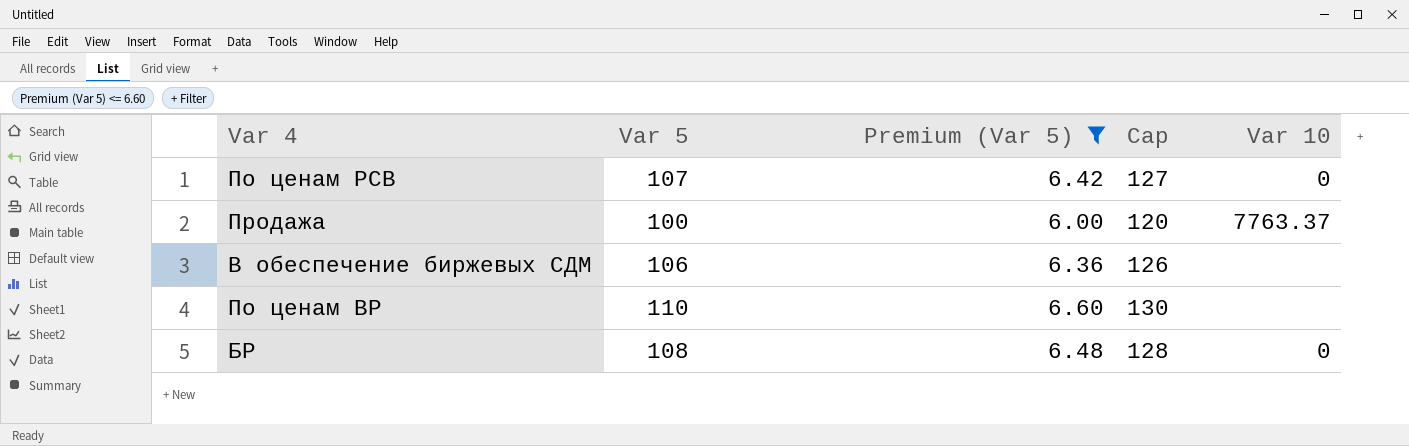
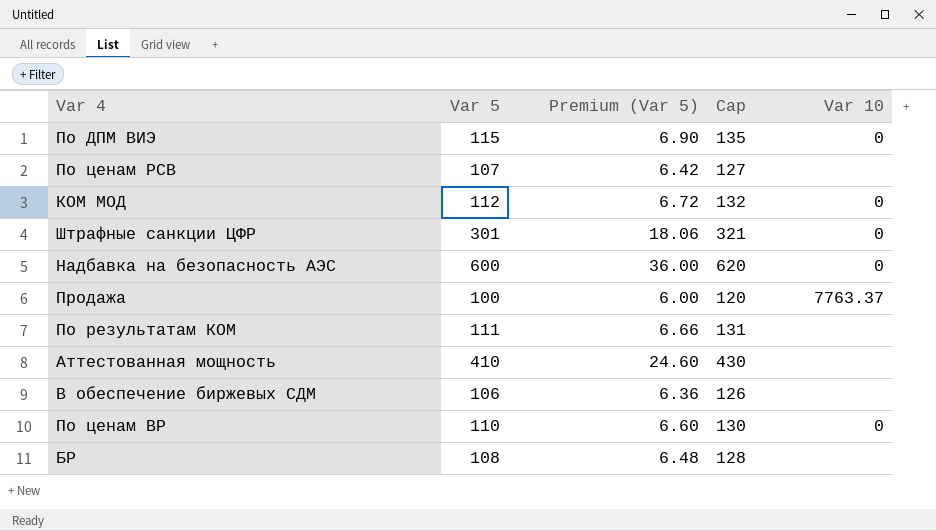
filter: Premium (Var 5) <= 6.60 -> none
По ценам РСВ | Var 10: 0 -> none
По ценам ВР | Var 10: none -> 0
БР | Var 10: 0 -> none

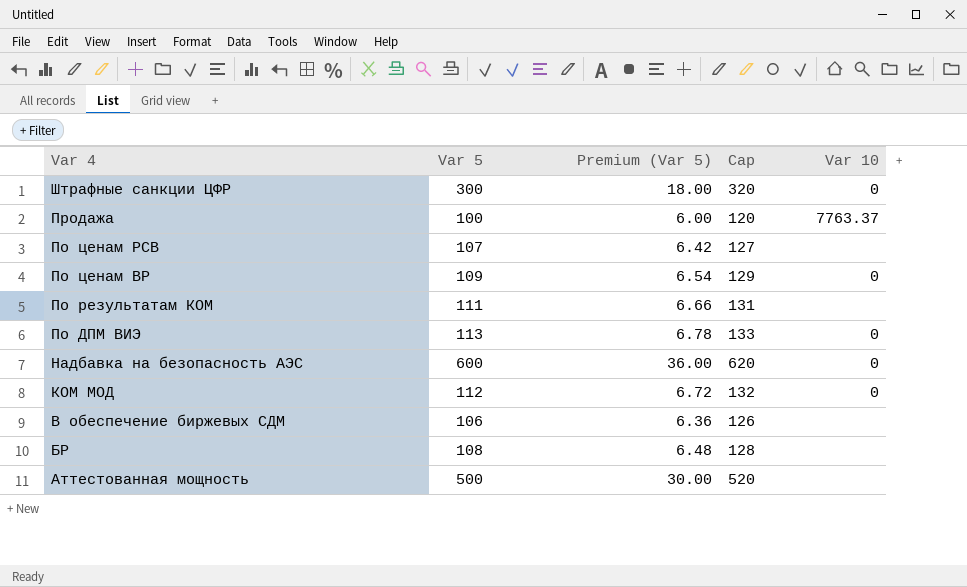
row order: none -> Var 4 descending
Штрафные санкции ЦФР | Var 5: 301 -> 300
Штрафные санкции ЦФР | Premium (Var 5): 18.06 -> 18.00
Штрафные санкции ЦФР | Cap: 321 -> 320
По ценам ВР | Var 5: 110 -> 109
По ценам ВР | Premium (Var 5): 6.60 -> 6.54
По ценам ВР | Cap: 130 -> 129
По ДПМ ВИЭ | Var 5: 115 -> 113
По ДПМ ВИЭ | Premium (Var 5): 6.90 -> 6.78
По ДПМ ВИЭ | Cap: 135 -> 133
Аттестованная мощность | Var 5: 410 -> 500
Аттестованная мощность | Premium (Var 5): 24.60 -> 30.00
Аттестованная мощность | Cap: 430 -> 520

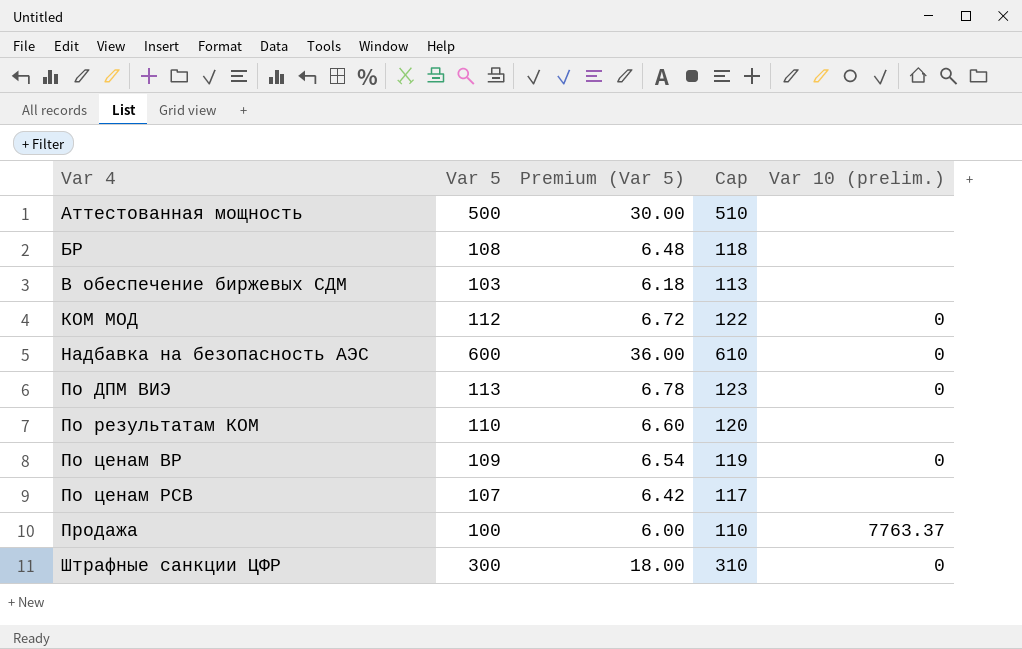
row order: Var 4 descending -> Var 4 ascending
column Cap | formula: [Var 5] + 20 -> [Var 5] + 10
column name: Var 10 -> Var 10 (prelim.)
В обеспечение биржевых СДМ | Var 5: 106 -> 103
В обеспечение биржевых СДМ | Premium (Var 5): 6.36 -> 6.18
По результатам КОМ | Var 5: 111 -> 110
По результатам КОМ | Premium (Var 5): 6.66 -> 6.60

